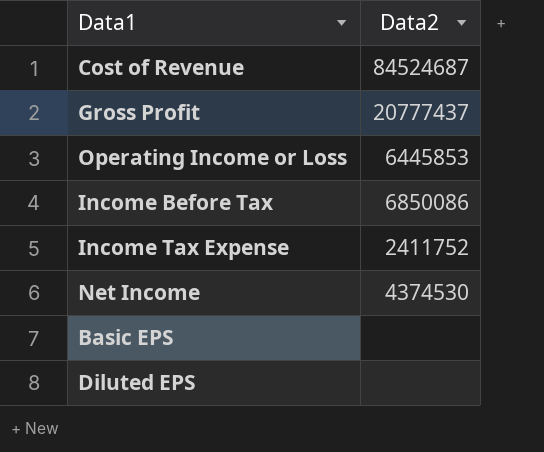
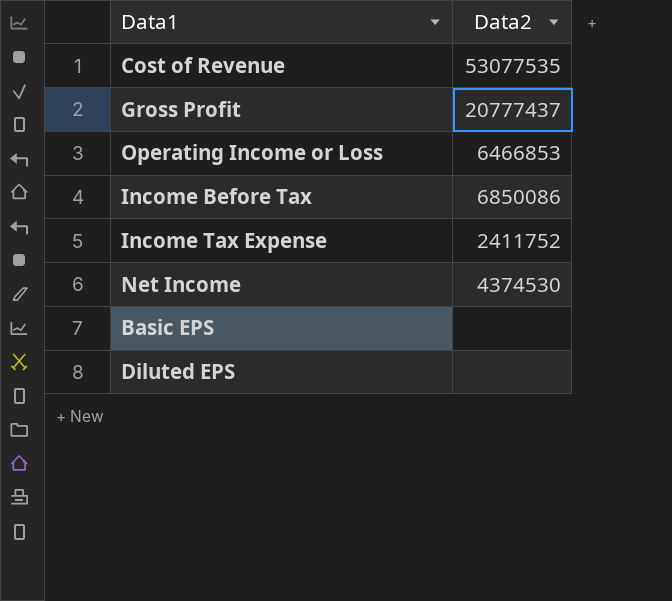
Cost of Revenue | Data2: 84524687 -> 53077535
Operating Income or Loss | Data2: 6445853 -> 6466853

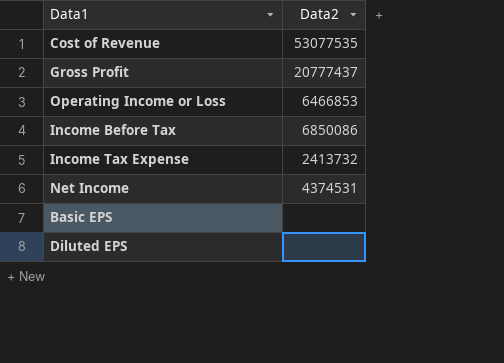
Income Tax Expense | Data2: 2411752 -> 2413732
Net Income | Data2: 4374530 -> 4374531

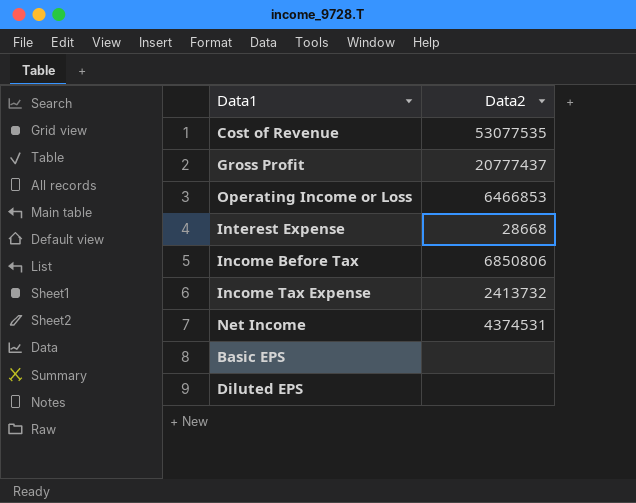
row Interest Expense: none -> 28668
Income Before Tax | Data2: 6850086 -> 6850806

